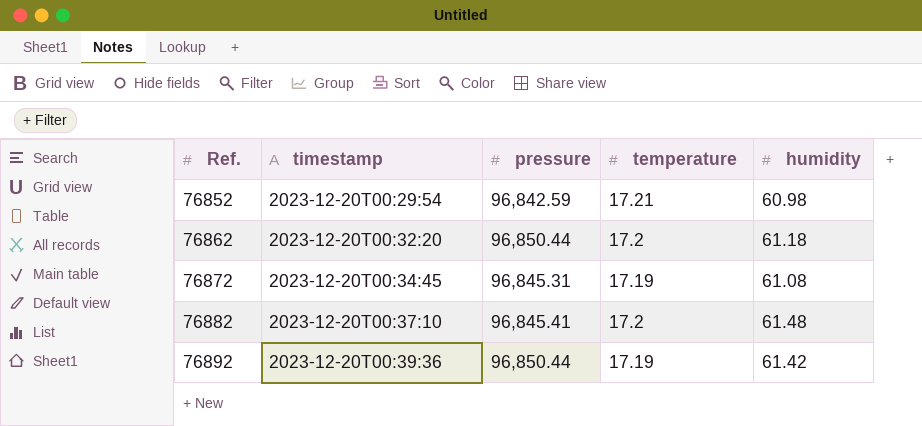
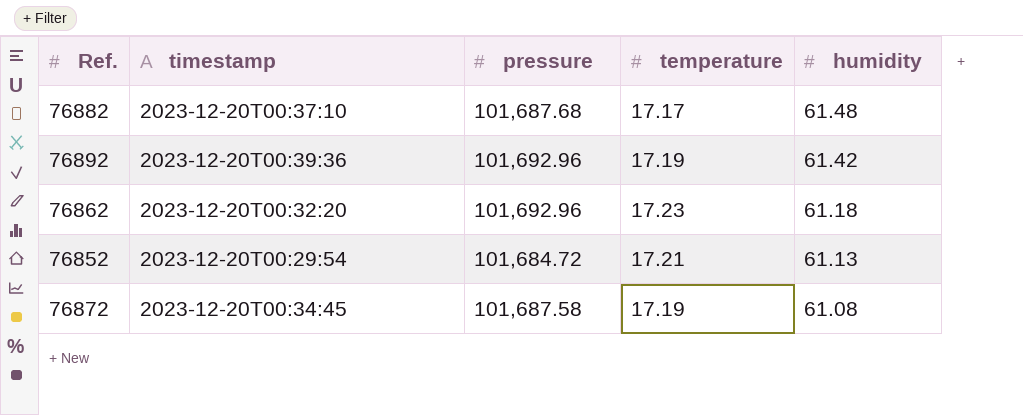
row order: Ref. ascending -> humidity descending
76882 | pressure: 96,845.41 -> 101,687.68
76882 | temperature: 17.2 -> 17.17
76892 | pressure: 96,850.44 -> 101,692.96
76862 | pressure: 96,850.44 -> 101,692.96
76862 | temperature: 17.2 -> 17.23
76852 | pressure: 96,842.59 -> 101,684.72
76852 | humidity: 60.98 -> 61.13
76872 | pressure: 96,845.31 -> 101,687.58

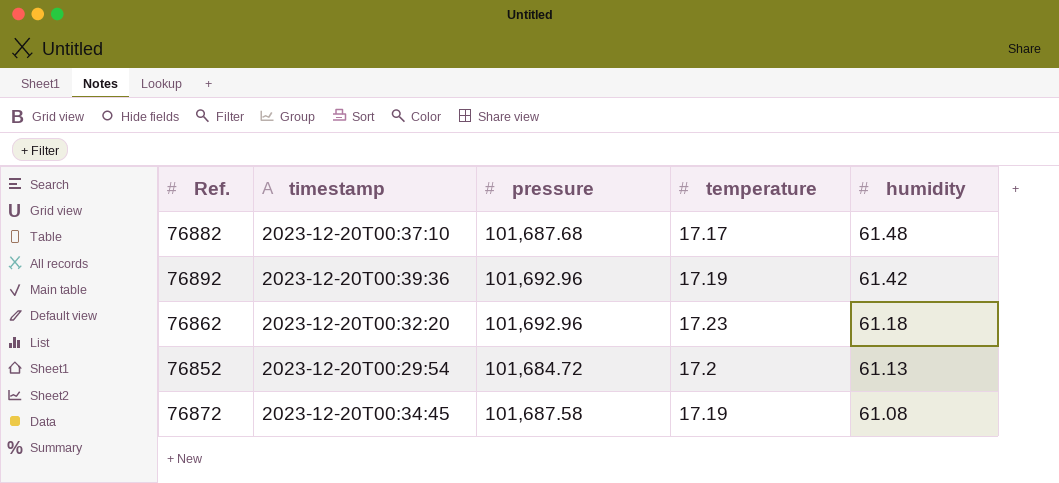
76852 | temperature: 17.21 -> 17.2

